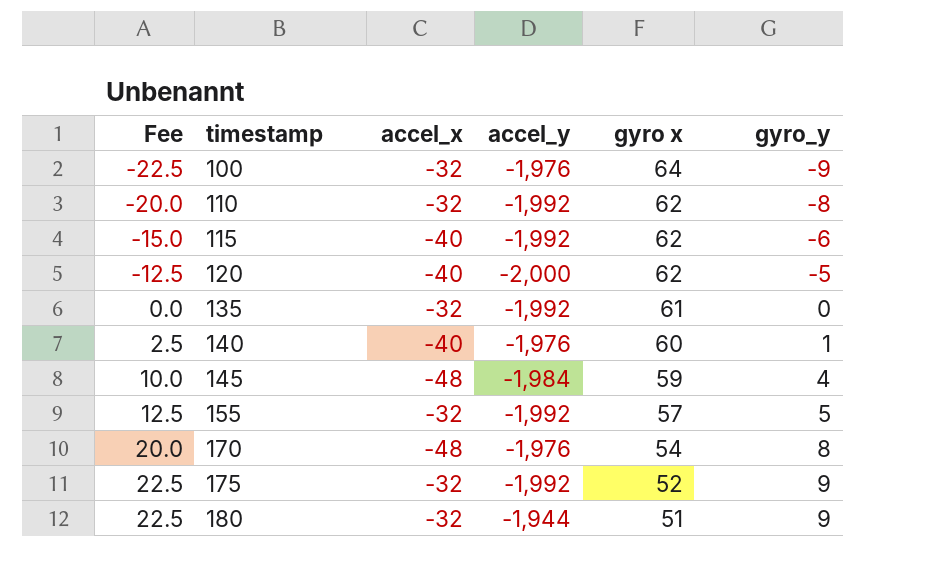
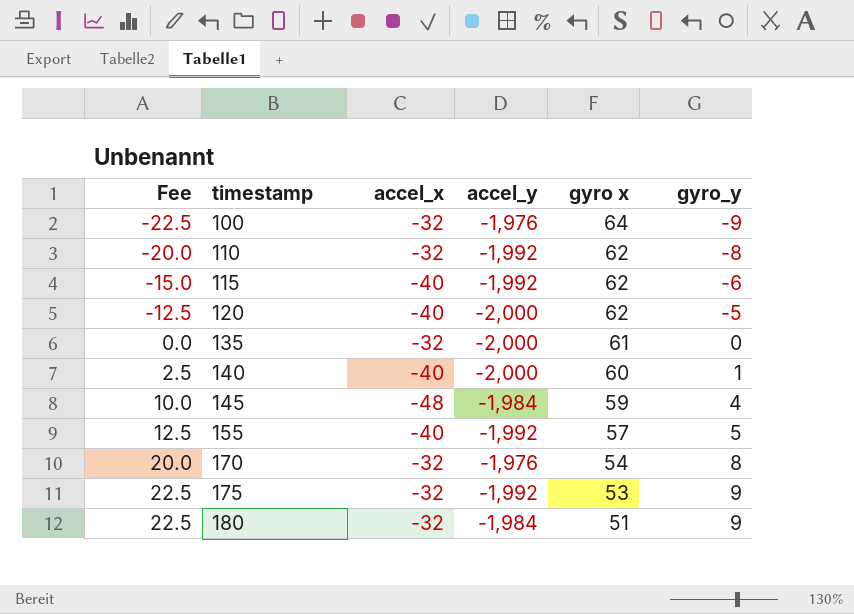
135 | accel_y: -1,992 -> -2,000
140 | accel_y: -1,976 -> -2,000
155 | accel_x: -32 -> -40
170 | accel_x: -48 -> -32
175 | gyro x: 52 -> 53
180 | accel_y: -1,944 -> -1,984

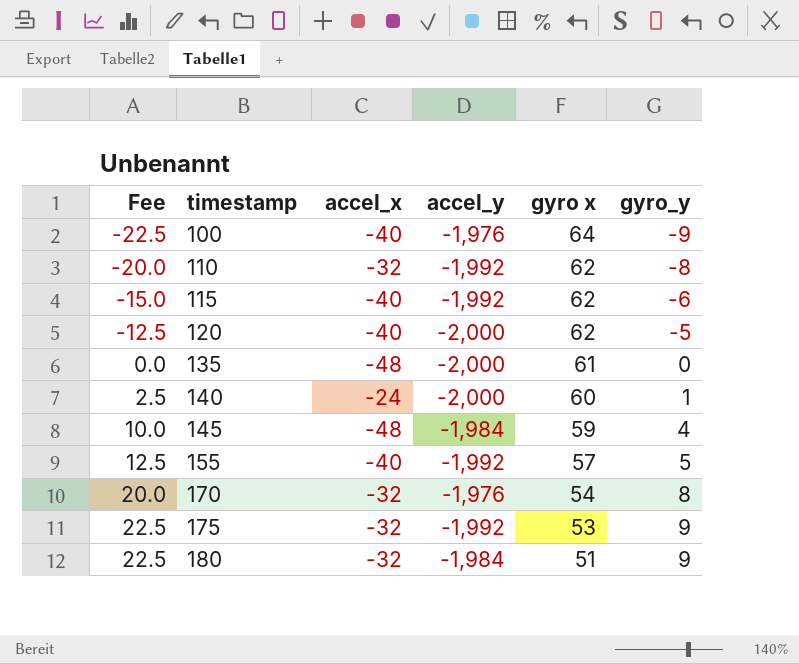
100 | accel_x: -32 -> -40
135 | accel_x: -32 -> -48
140 | accel_x: -40 -> -24

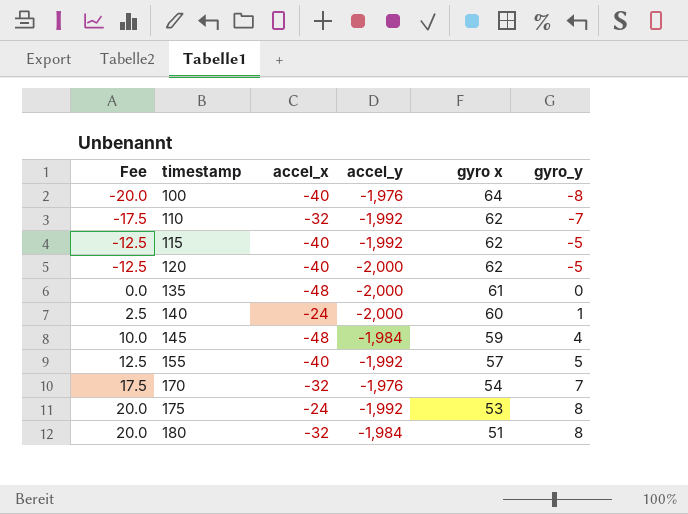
100 | Fee: -22.5 -> -20.0
100 | gyro_y: -9 -> -8
110 | Fee: -20.0 -> -17.5
110 | gyro_y: -8 -> -7
115 | Fee: -15.0 -> -12.5
115 | gyro_y: -6 -> -5
170 | Fee: 20.0 -> 17.5
170 | gyro_y: 8 -> 7
175 | Fee: 22.5 -> 20.0
175 | accel_x: -32 -> -24
175 | gyro_y: 9 -> 8
180 | Fee: 22.5 -> 20.0
180 | gyro_y: 9 -> 8

